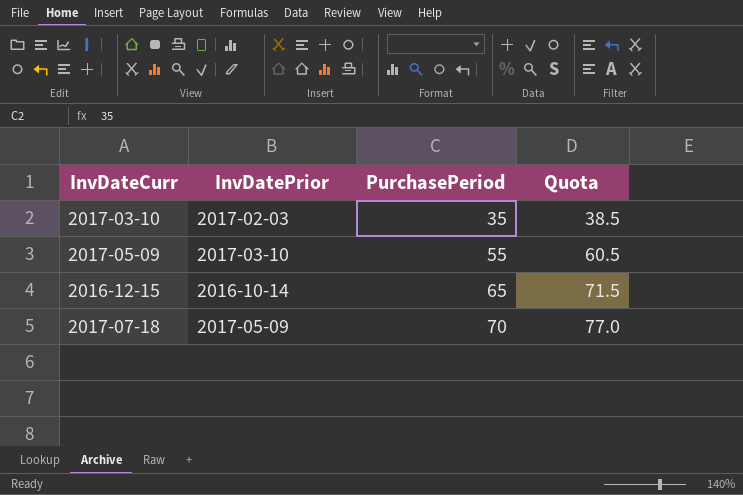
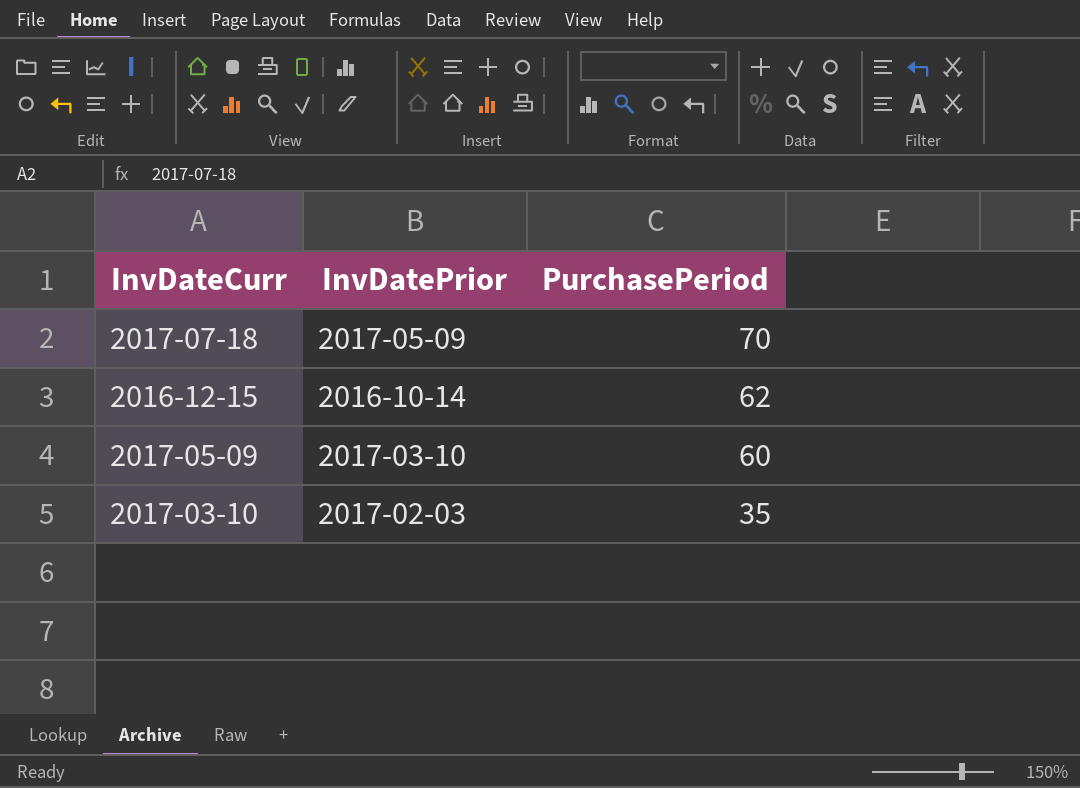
row order: PurchasePeriod ascending -> PurchasePeriod descending
column Quota | formula: [PurchasePeriod] * 1.1 -> none
2016-12-15 | PurchasePeriod: 65 -> 62
2017-05-09 | PurchasePeriod: 55 -> 60

